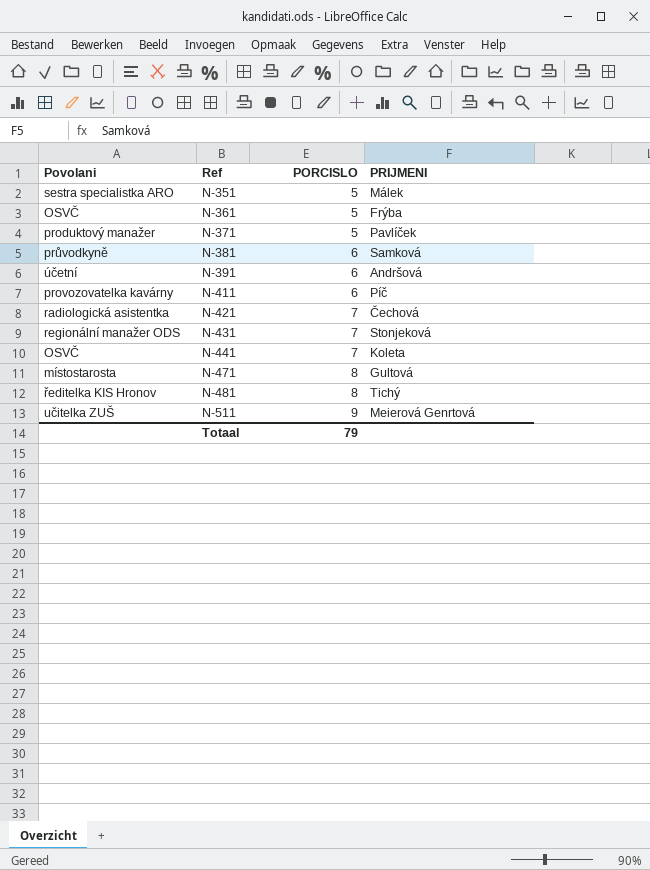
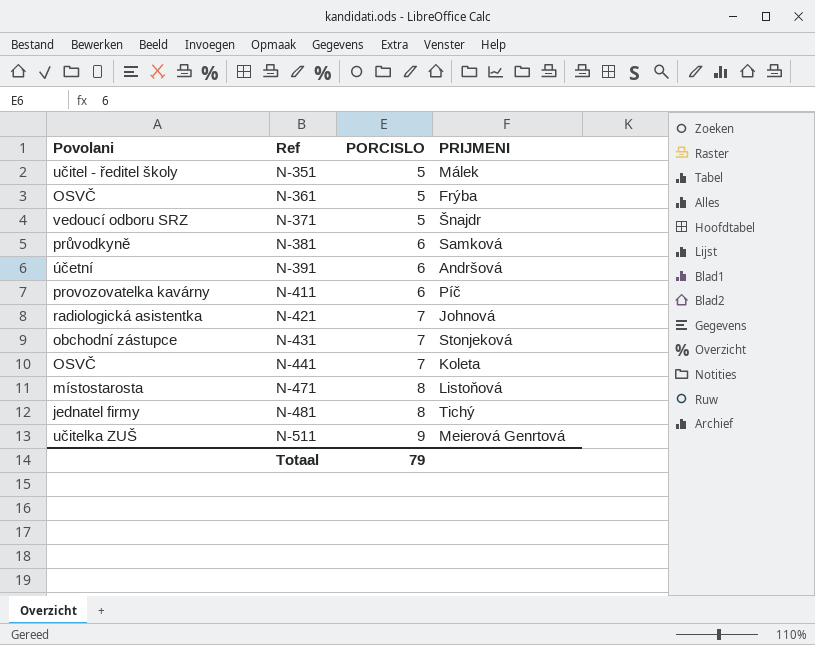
N-351 | Povolani: sestra specialistka ARO -> učitel - ředitel školy
N-371 | Povolani: produktový manažer -> vedoucí odboru SRZ
N-371 | PRIJMENI: Pavlíček -> Šnajdr
N-421 | PRIJMENI: Čechová -> Johnová
N-431 | Povolani: regionální manažer ODS -> obchodní zástupce
N-471 | PRIJMENI: Gultová -> Listoňová
N-481 | Povolani: ředitelka KIS Hronov -> jednatel firmy

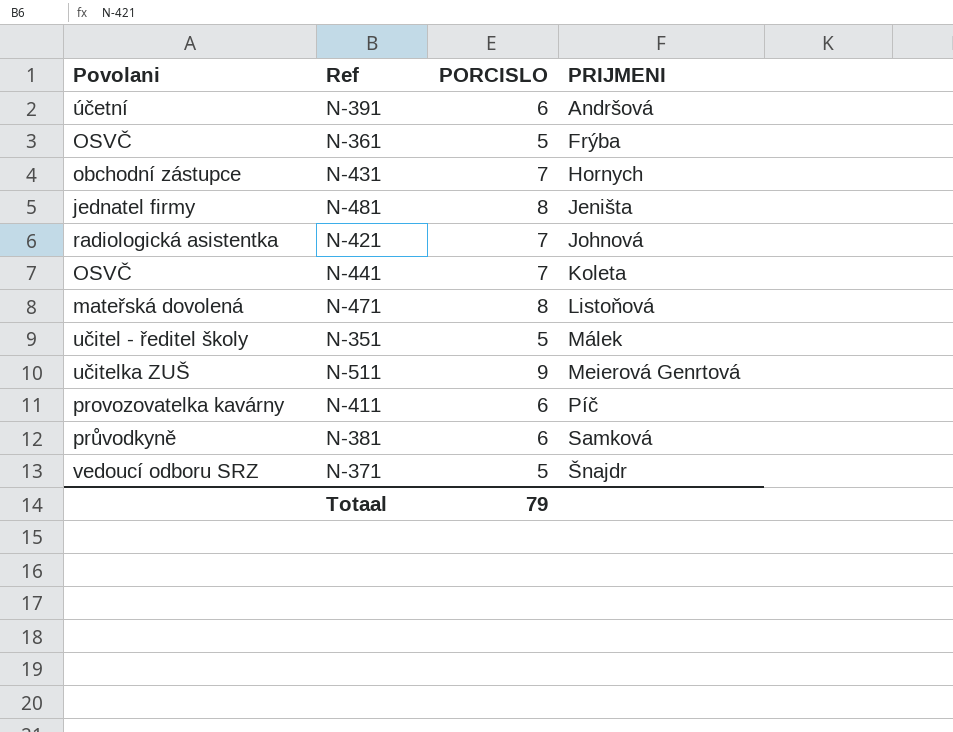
row order: Ref ascending -> PRIJMENI ascending
N-431 | PRIJMENI: Stonjeková -> Hornych
N-481 | PRIJMENI: Tichý -> Jeništa
N-471 | Povolani: místostarosta -> mateřská dovolená

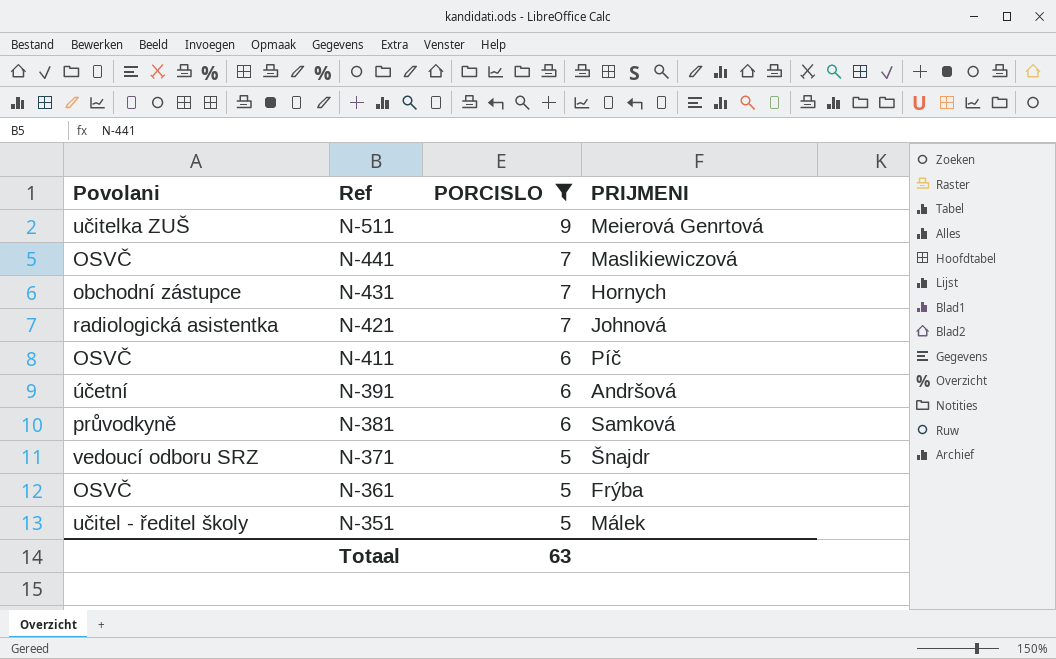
filter: none -> PORCISLO != 8
row order: PRIJMENI ascending -> Ref descending
N-441 | PRIJMENI: Koleta -> Maslikiewiczová
N-411 | Povolani: provozovatelka kavárny -> OSVČ
Totaal | PORCISLO: 79 -> 63

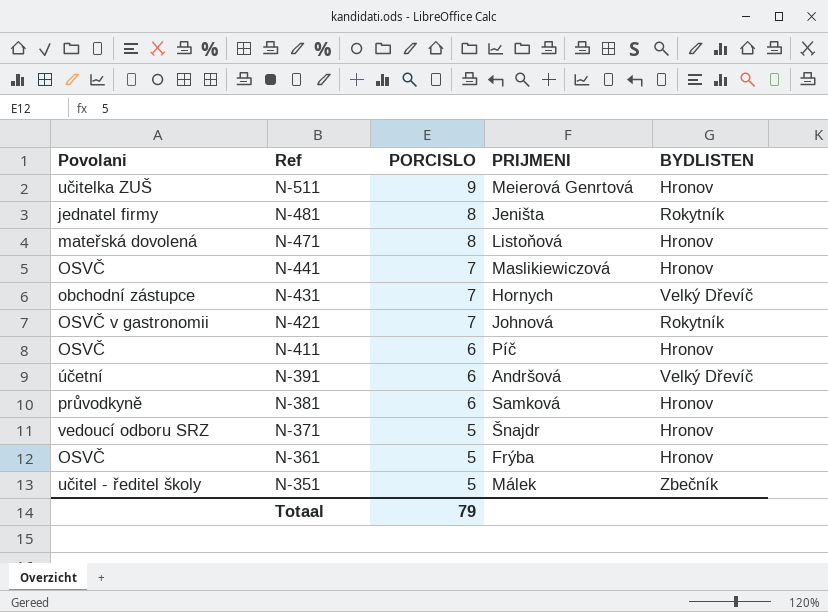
filter: PORCISLO != 8 -> none
column BYDLISTEN | position: none -> 5
N-421 | Povolani: radiologická asistentka -> OSVČ v gastronomii
Totaal | PORCISLO: 63 -> 79

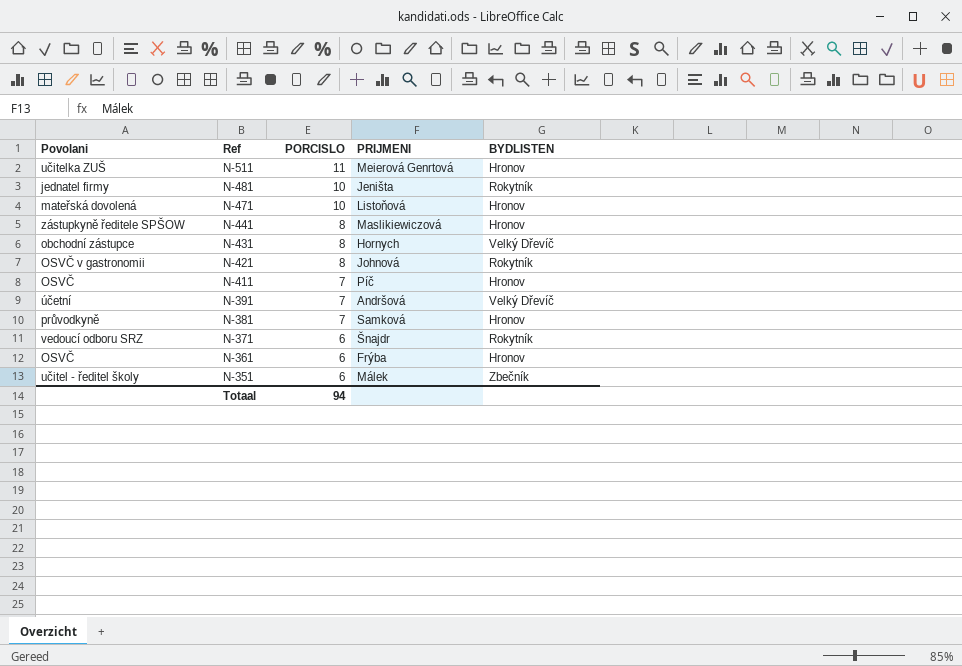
N-511 | PORCISLO: 9 -> 11
N-481 | PORCISLO: 8 -> 10
N-471 | PORCISLO: 8 -> 10
N-441 | Povolani: OSVČ -> zástupkyně ředitele SPŠOW
N-441 | PORCISLO: 7 -> 8
N-431 | PORCISLO: 7 -> 8
N-421 | PORCISLO: 7 -> 8
N-411 | PORCISLO: 6 -> 7
N-391 | PORCISLO: 6 -> 7
N-381 | PORCISLO: 6 -> 7
N-371 | PORCISLO: 5 -> 6
N-371 | BYDLISTEN: Hronov -> Rokytník
N-361 | PORCISLO: 5 -> 6
N-351 | PORCISLO: 5 -> 6
Totaal | PORCISLO: 79 -> 94

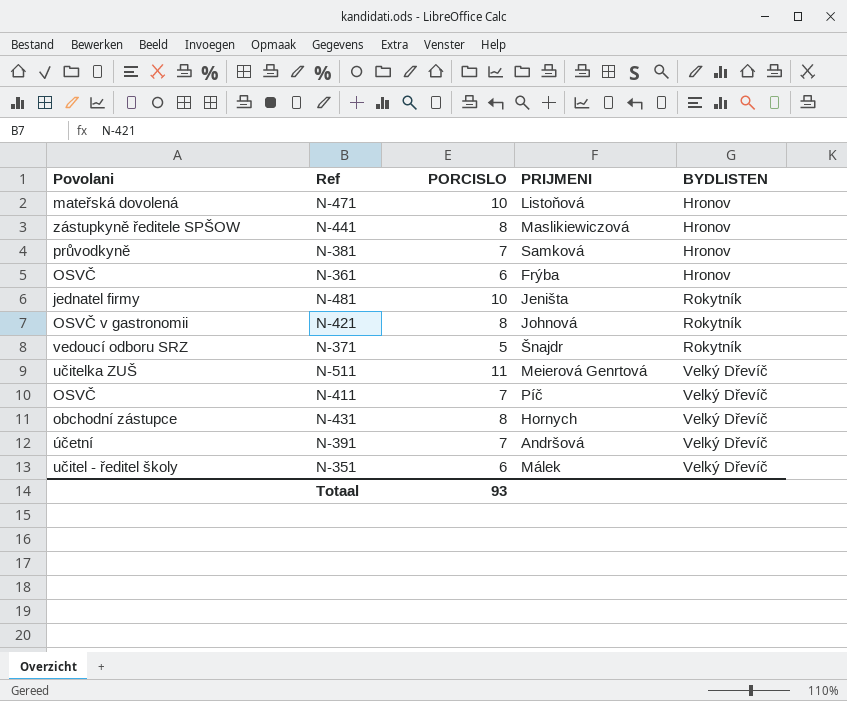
row order: Ref descending -> BYDLISTEN ascending
N-371 | PORCISLO: 6 -> 5
N-511 | BYDLISTEN: Hronov -> Velký Dřevíč
N-411 | BYDLISTEN: Hronov -> Velký Dřevíč
N-351 | BYDLISTEN: Zbečník -> Velký Dřevíč
Totaal | PORCISLO: 94 -> 93

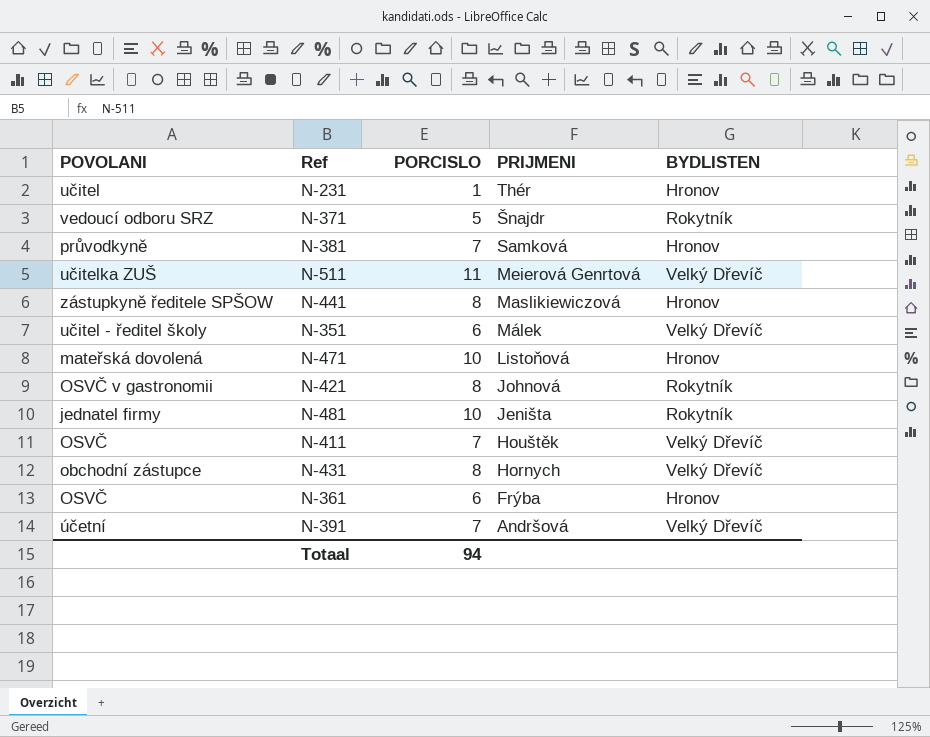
row order: BYDLISTEN ascending -> PRIJMENI descending
column name: Povolani -> POVOLANI
row N-231: none -> učitel | 1 | Thér | Hronov
N-411 | PRIJMENI: Píč -> Houštěk
Totaal | PORCISLO: 93 -> 94

